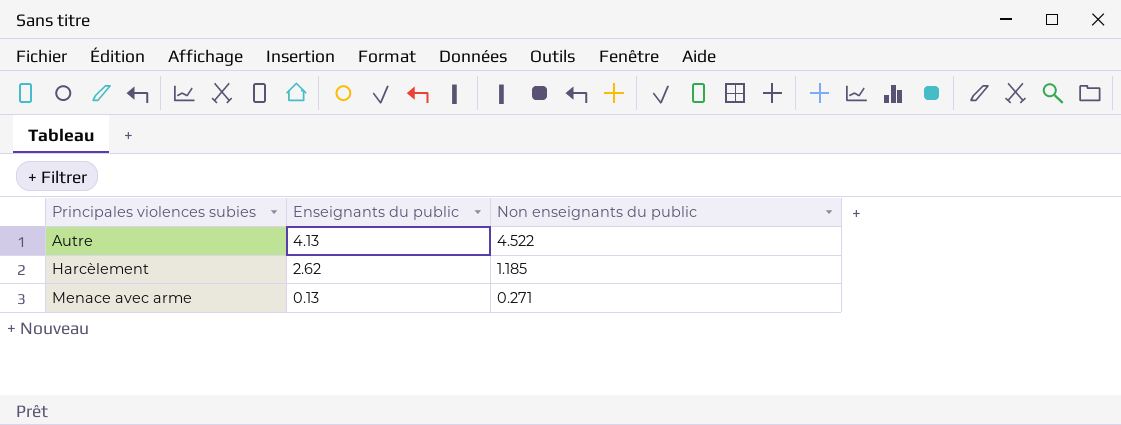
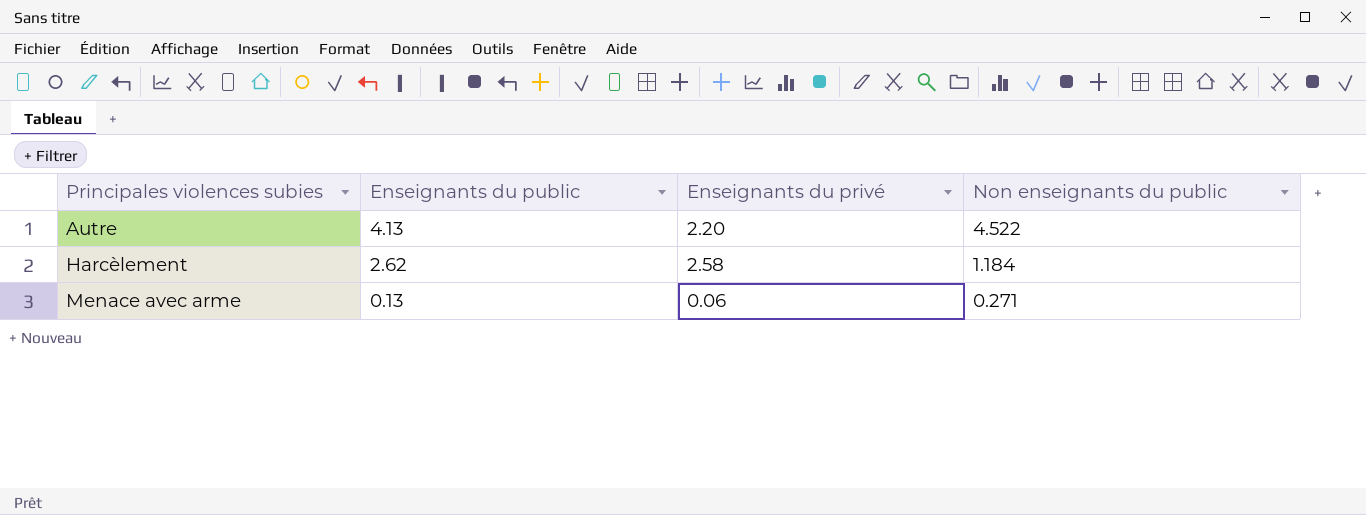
column Enseignants du privé | position: none -> 3
Harcèlement | Non enseignants du public: 1.185 -> 1.184

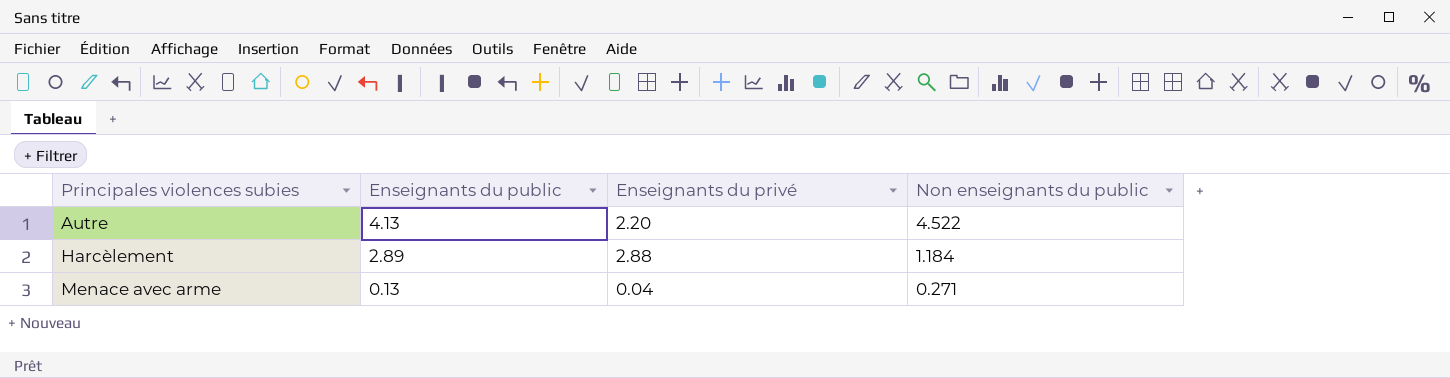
Harcèlement | Enseignants du public: 2.62 -> 2.89
Harcèlement | Enseignants du privé: 2.58 -> 2.88
Menace avec arme | Enseignants du privé: 0.06 -> 0.04

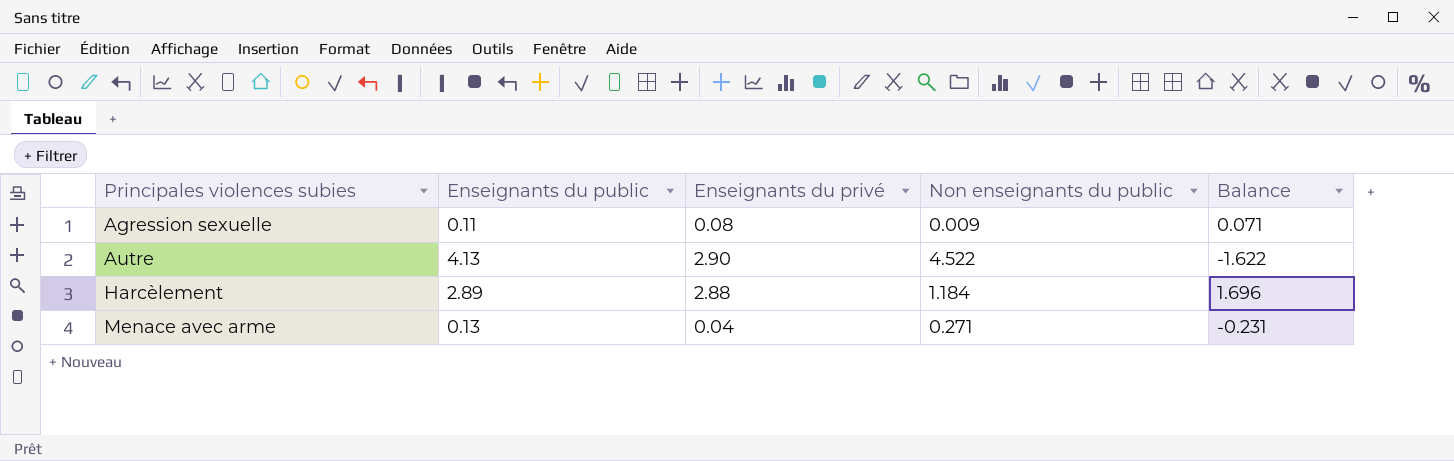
column Balance | formula: none -> [Enseignants du privé] - [Non enseignants du public]
row Agression sexuelle: none -> 0.11 | 0.08 | 0.009 | 0.071
Autre | Enseignants du privé: 2.20 -> 2.90

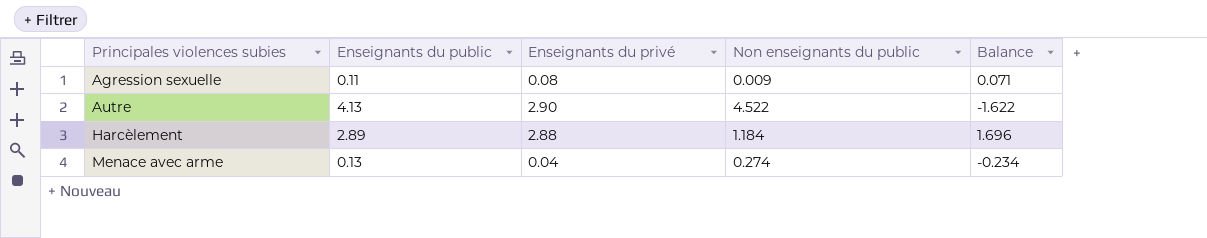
Menace avec arme | Non enseignants du public: 0.271 -> 0.274
Menace avec arme | Balance: -0.231 -> -0.234

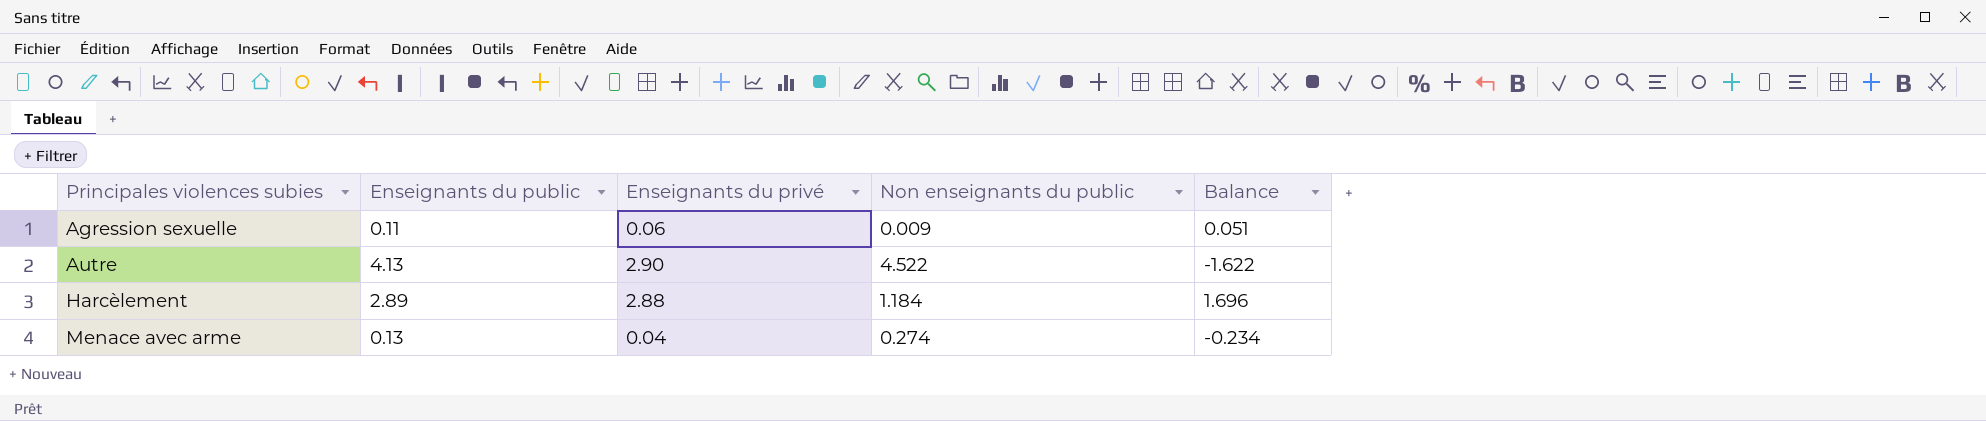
Agression sexuelle | Enseignants du privé: 0.08 -> 0.06
Agression sexuelle | Balance: 0.071 -> 0.051

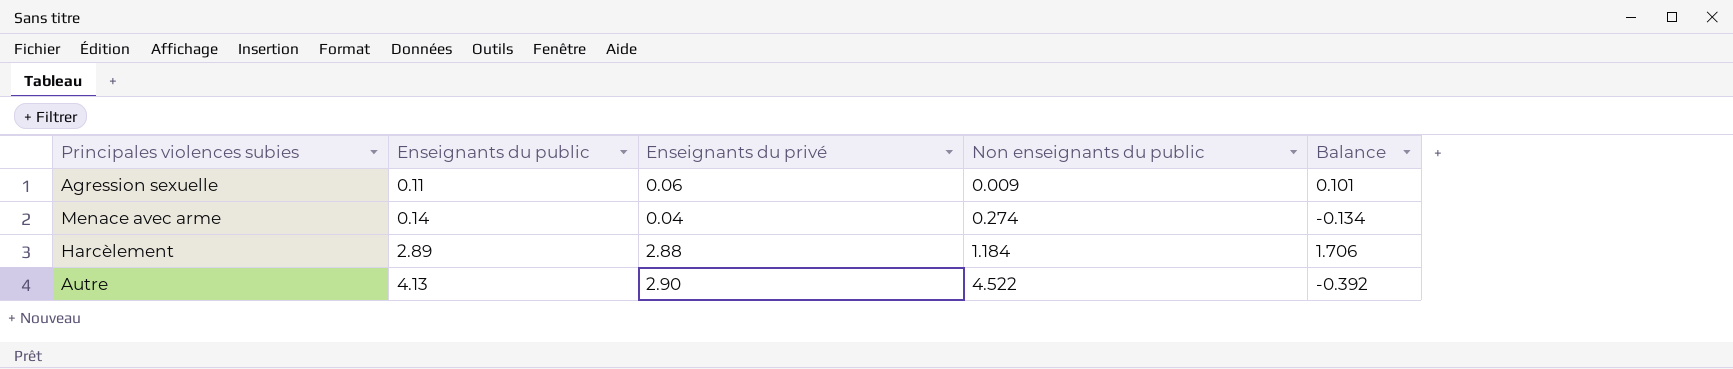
row order: Principales violences subies ascending -> Enseignants du public ascending
column Balance | formula: [Enseignants du privé] - [Non enseignants du public] -> [Enseignants du public] - [Non enseignants du public]
Menace avec arme | Enseignants du public: 0.13 -> 0.14

